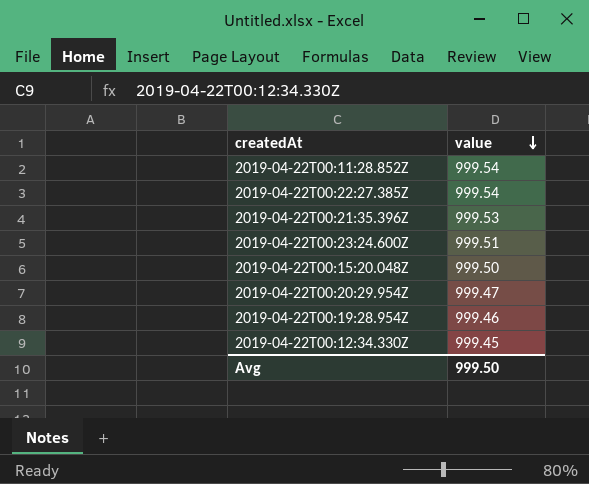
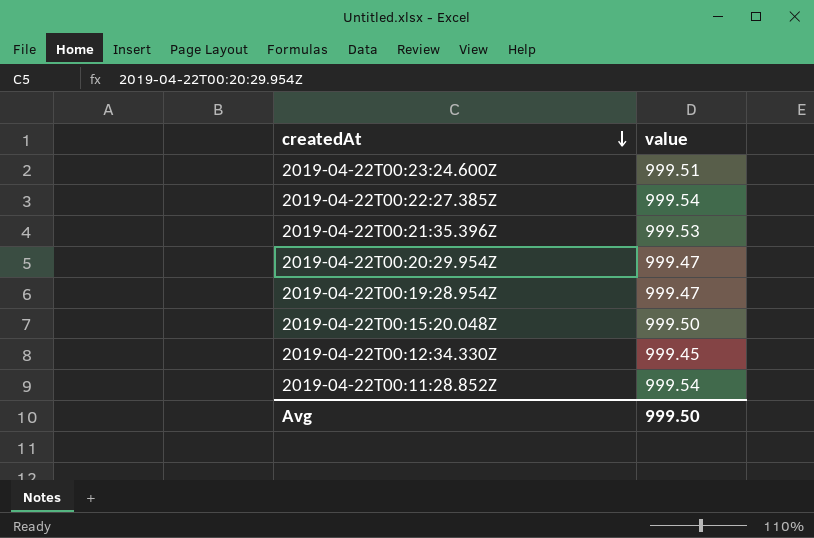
row order: value descending -> createdAt descending
2019-04-22T00:19:28.954Z | value: 999.46 -> 999.47

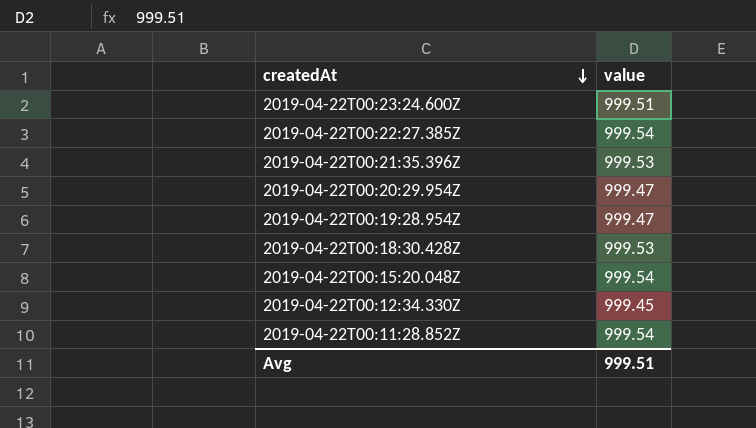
row 2019-04-22T00:18:30.428Z: none -> 999.53
2019-04-22T00:15:20.048Z | value: 999.50 -> 999.54
Avg | value: 999.50 -> 999.51

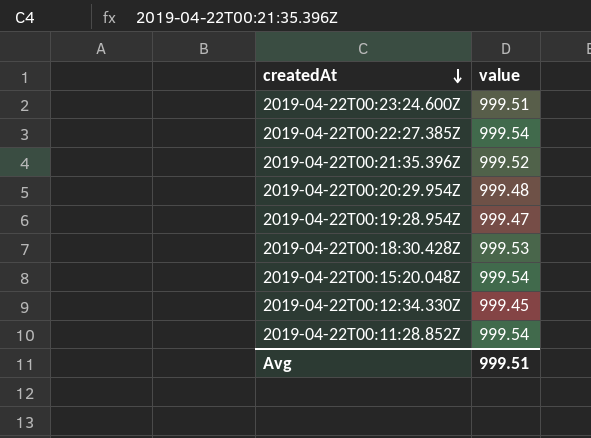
2019-04-22T00:21:35.396Z | value: 999.53 -> 999.52
2019-04-22T00:20:29.954Z | value: 999.47 -> 999.48

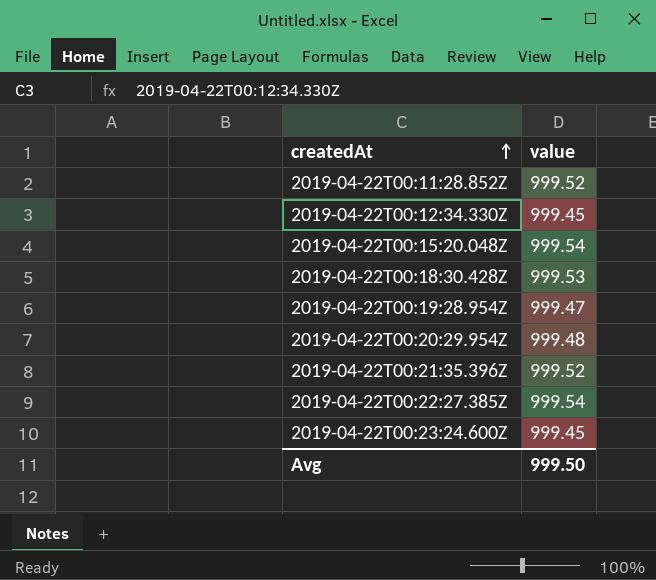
row order: createdAt descending -> createdAt ascending
2019-04-22T00:11:28.852Z | value: 999.54 -> 999.52
2019-04-22T00:23:24.600Z | value: 999.51 -> 999.45
Avg | value: 999.51 -> 999.50

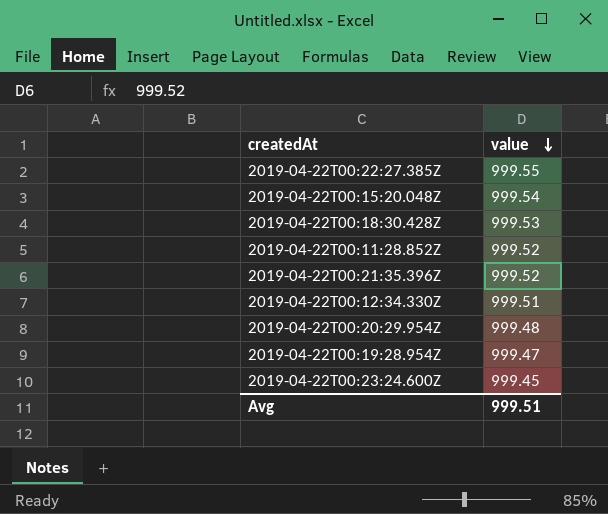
row order: createdAt ascending -> value descending
2019-04-22T00:22:27.385Z | value: 999.54 -> 999.55
2019-04-22T00:12:34.330Z | value: 999.45 -> 999.51
Avg | value: 999.50 -> 999.51

